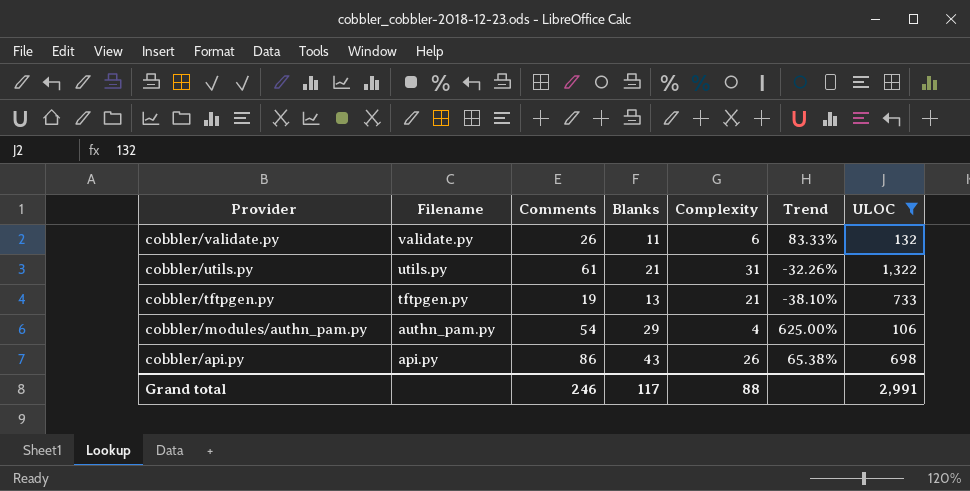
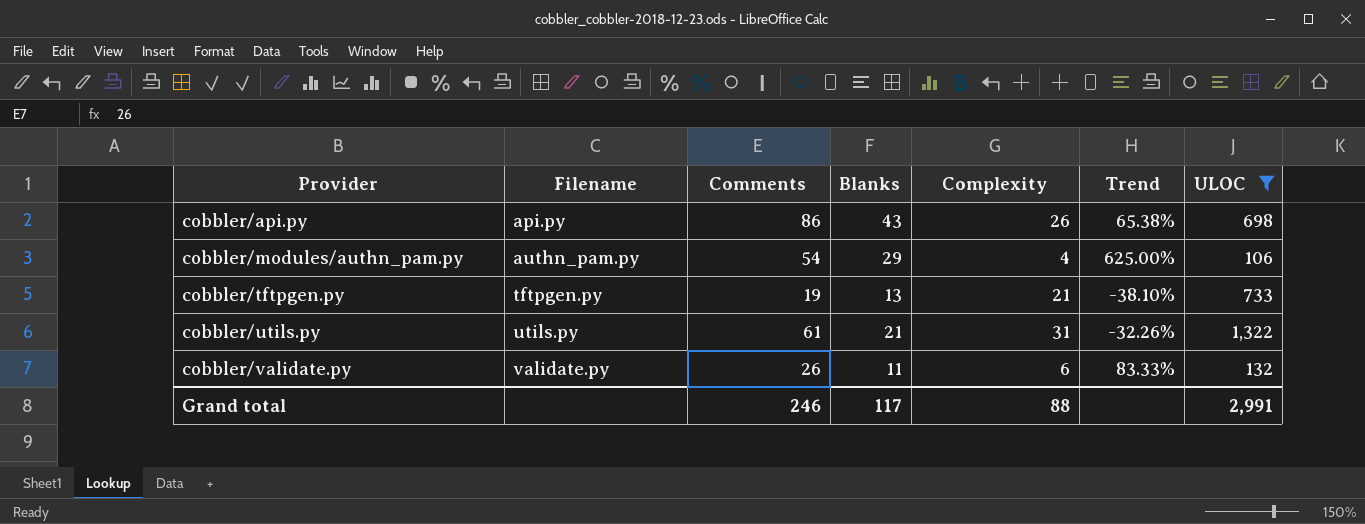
row order: Provider descending -> Provider ascending

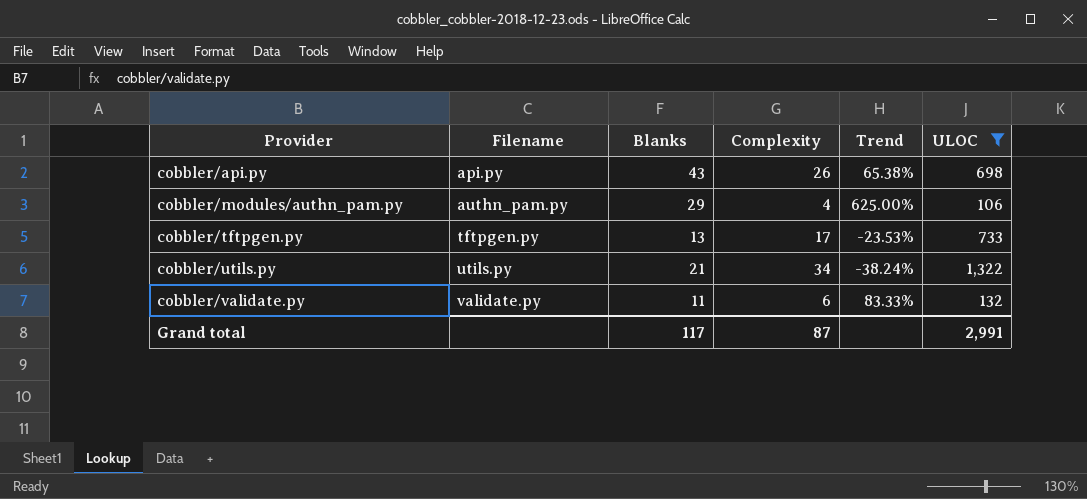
column Comments | position: 3 -> none
cobbler/tftpgen.py | Complexity: 21 -> 17
cobbler/tftpgen.py | Trend: -38.10% -> -23.53%
cobbler/utils.py | Complexity: 31 -> 34
cobbler/utils.py | Trend: -32.26% -> -38.24%
Grand total | Complexity: 88 -> 87

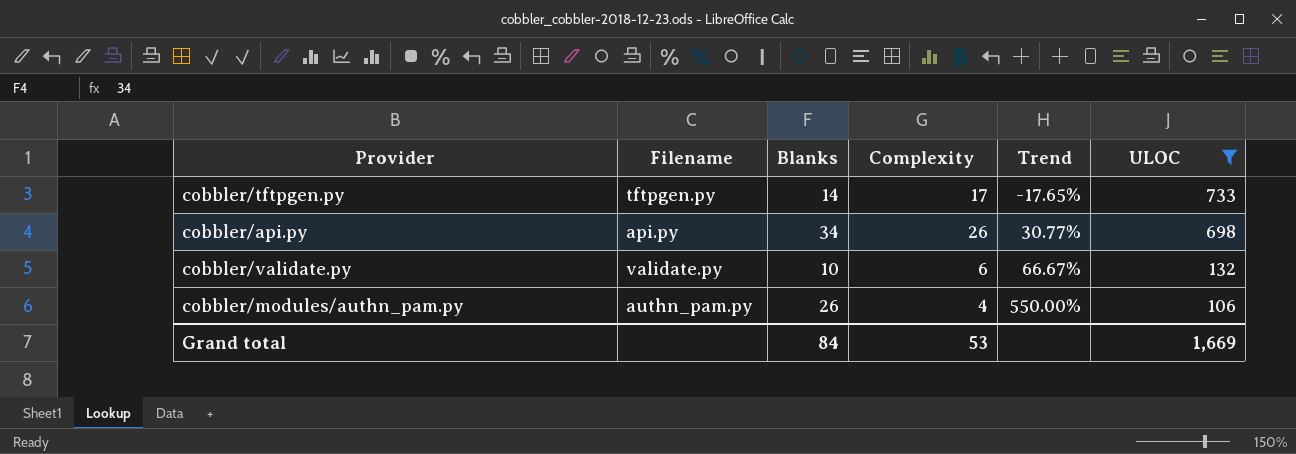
row order: Provider ascending -> Trend ascending
row cobbler/utils.py: utils.py | 21 | 34 | -38.24% | 1,322 -> none
cobbler/tftpgen.py | Blanks: 13 -> 14
cobbler/tftpgen.py | Trend: -23.53% -> -17.65%
cobbler/api.py | Blanks: 43 -> 34
cobbler/api.py | Trend: 65.38% -> 30.77%
cobbler/validate.py | Blanks: 11 -> 10
cobbler/validate.py | Trend: 83.33% -> 66.67%
cobbler/modules/authn_pam.py | Blanks: 29 -> 26
cobbler/modules/authn_pam.py | Trend: 625.00% -> 550.00%
Grand total | Blanks: 117 -> 84
Grand total | Complexity: 87 -> 53
Grand total | ULOC: 2,991 -> 1,669

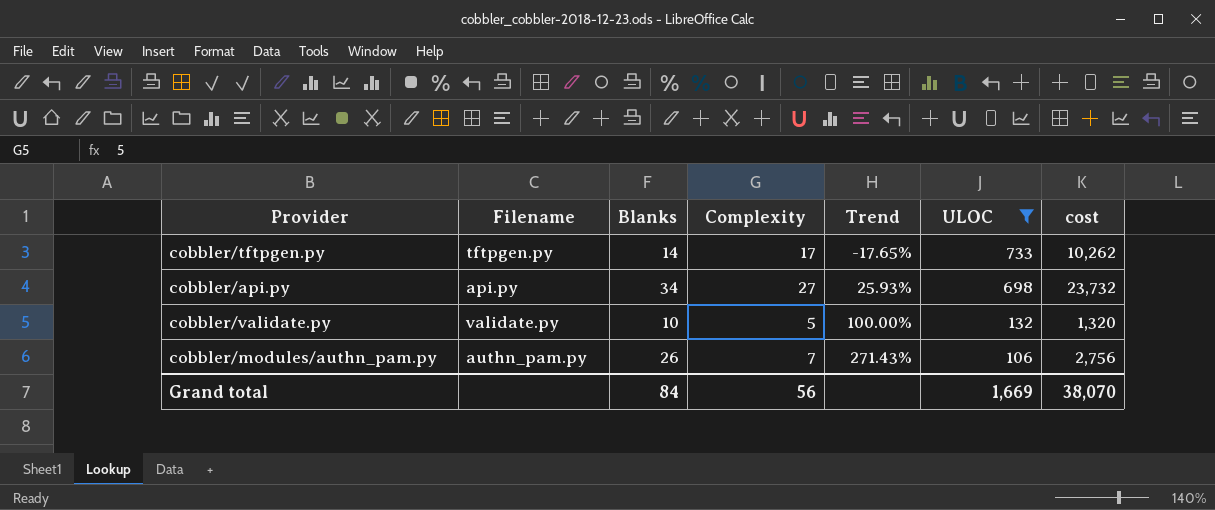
column cost | formula: none -> [Blanks] * [ULOC]
cobbler/api.py | Complexity: 26 -> 27
cobbler/api.py | Trend: 30.77% -> 25.93%
cobbler/validate.py | Complexity: 6 -> 5
cobbler/validate.py | Trend: 66.67% -> 100.00%
cobbler/modules/authn_pam.py | Complexity: 4 -> 7
cobbler/modules/authn_pam.py | Trend: 550.00% -> 271.43%
Grand total | Complexity: 53 -> 56

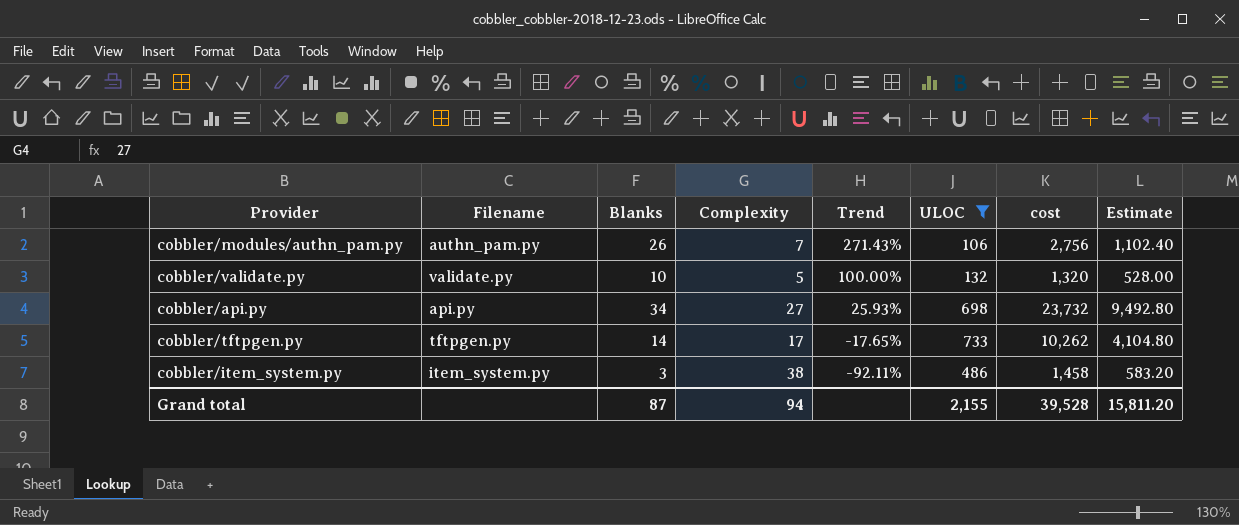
row order: Trend ascending -> Trend descending
column Estimate | formula: none -> [cost] * 0.4
row cobbler/item_system.py: none -> item_system.py | 3 | 38 | -92.11% | 486 | 1,458 | 583.20
Grand total | Blanks: 84 -> 87
Grand total | Complexity: 56 -> 94
Grand total | ULOC: 1,669 -> 2,155
Grand total | cost: 38,070 -> 39,528

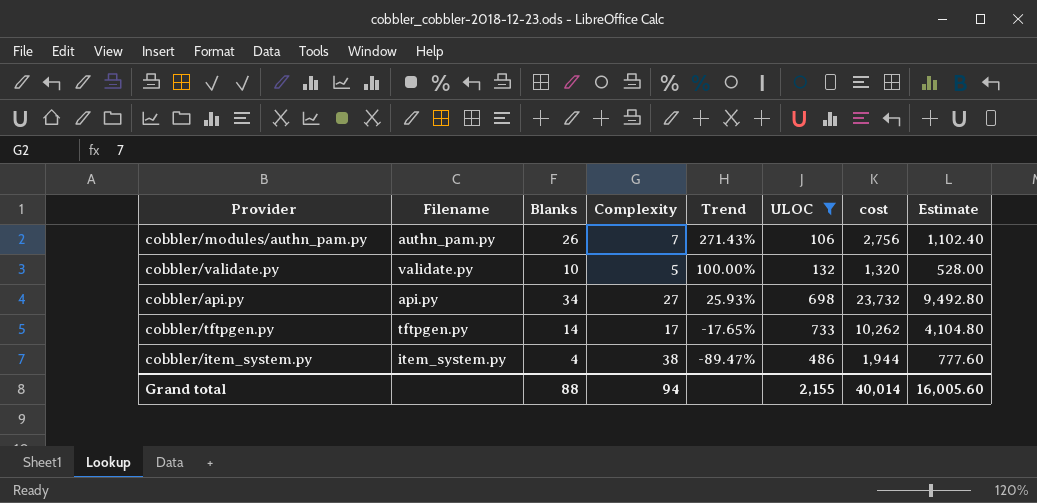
cobbler/item_system.py | Blanks: 3 -> 4
cobbler/item_system.py | Trend: -92.11% -> -89.47%
cobbler/item_system.py | cost: 1,458 -> 1,944
cobbler/item_system.py | Estimate: 583.20 -> 777.60
Grand total | Blanks: 87 -> 88
Grand total | cost: 39,528 -> 40,014
Grand total | Estimate: 15,811.20 -> 16,005.60

